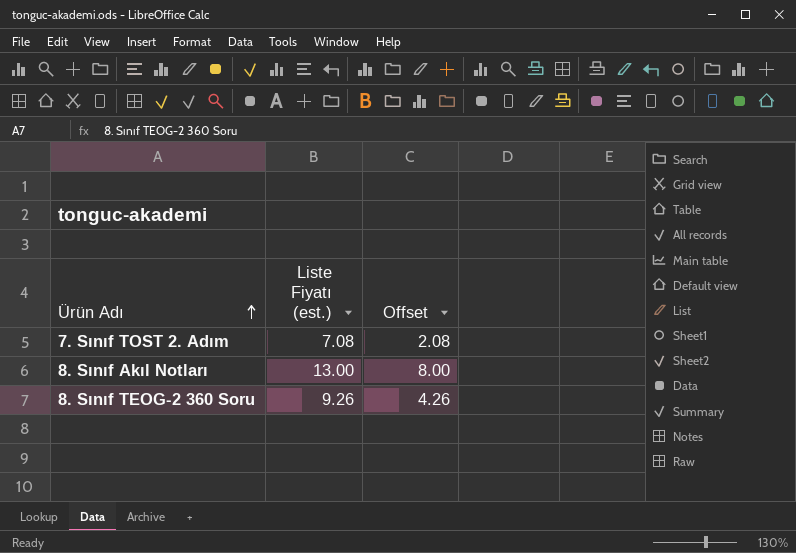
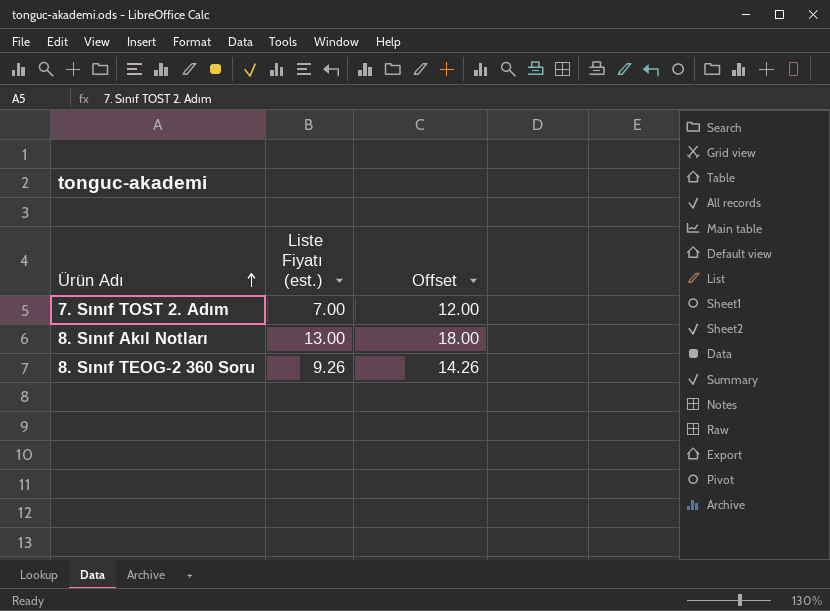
column Offset | formula: [Liste Fiyatı (est.)] - 5 -> [Liste Fiyatı (est.)] + 5
7. Sınıf TOST 2. Adım | Liste Fiyatı (est.): 7.08 -> 7.00

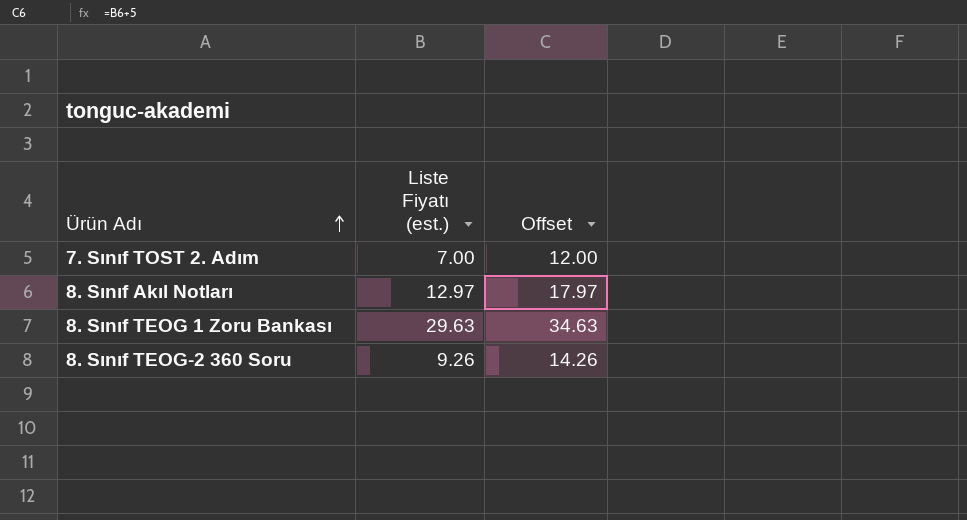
8. Sınıf Akıl Notları | Liste Fiyatı (est.): 13.00 -> 12.97
8. Sınıf Akıl Notları | Offset: 18.00 -> 17.97
row 8. Sınıf TEOG 1 Zoru Bankası: none -> 29.63 | 34.63

